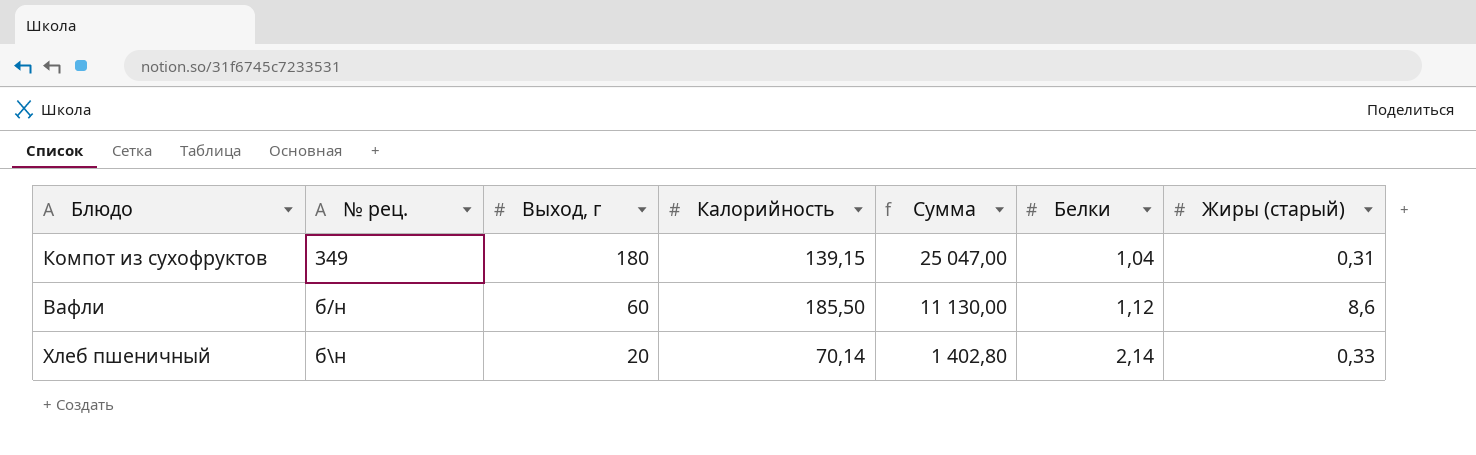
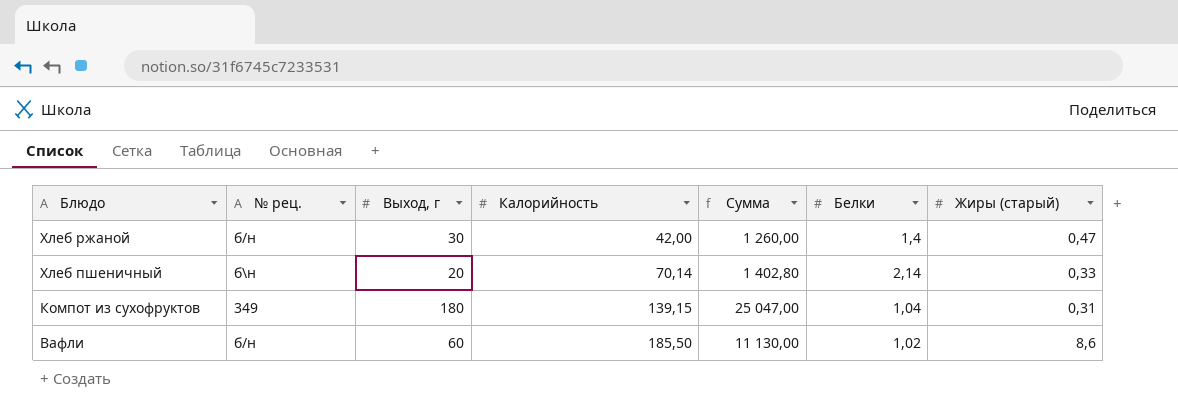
row order: № рец. ascending -> Блюдо descending
row Хлеб ржаной: none -> б/н | 30 | 42,00 | 1 260,00 | 1,4 | 0,47
Вафли | Белки: 1,12 -> 1,02

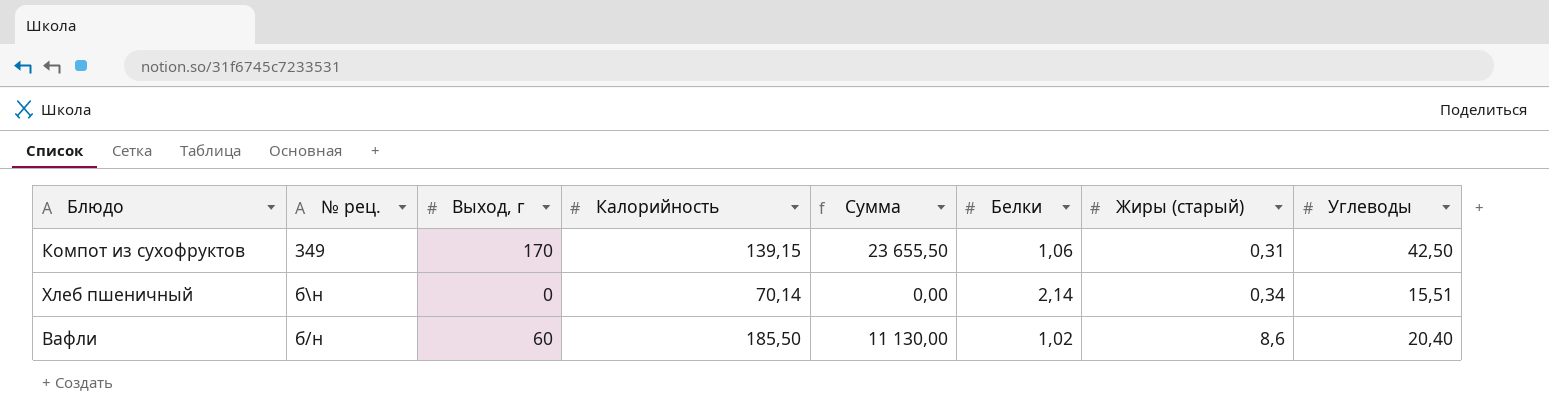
row order: Блюдо descending -> Жиры (старый) ascending
column Углеводы | position: none -> 8
row Хлеб ржаной: б/н | 30 | 42,00 | 1 260,00 | 1,4 | 0,47 -> none
Компот из сухофруктов | Выход, г: 180 -> 170
Компот из сухофруктов | Сумма: 25 047,00 -> 23 655,50
Компот из сухофруктов | Белки: 1,04 -> 1,06
Хлеб пшеничный | Выход, г: 20 -> 0
Хлеб пшеничный | Сумма: 1 402,80 -> 0,00
Хлеб пшеничный | Жиры (старый): 0,33 -> 0,34

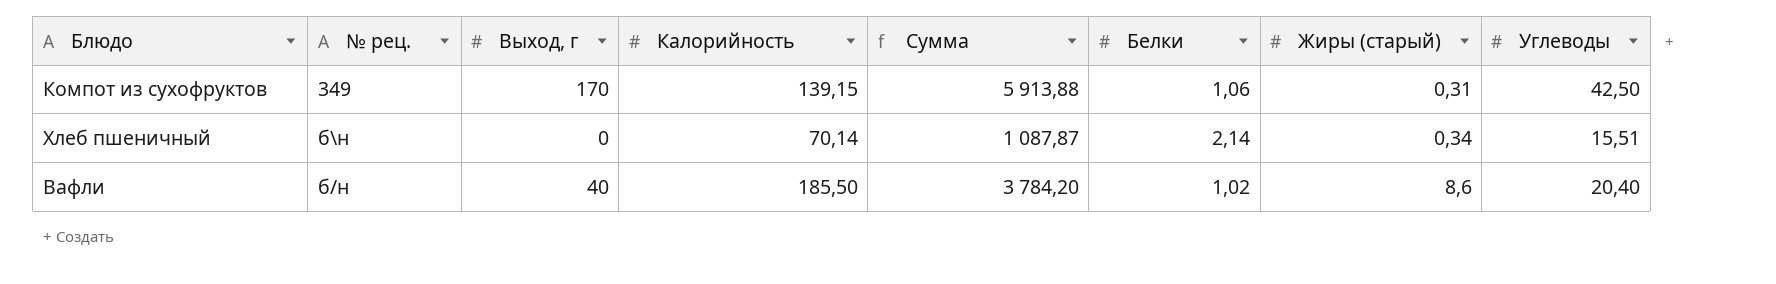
column Сумма | formula: [Выход, г] * [Калорийность] -> [Калорийность] * [Углеводы]
Вафли | Выход, г: 60 -> 40

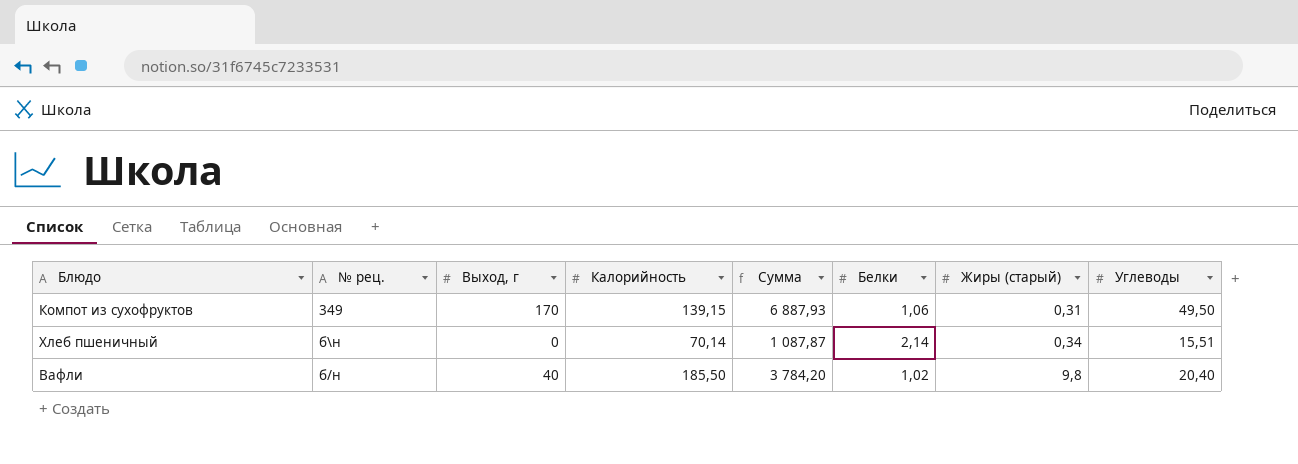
Компот из сухофруктов | Сумма: 5 913,88 -> 6 887,93
Компот из сухофруктов | Углеводы: 42,50 -> 49,50
Вафли | Жиры (старый): 8,6 -> 9,8

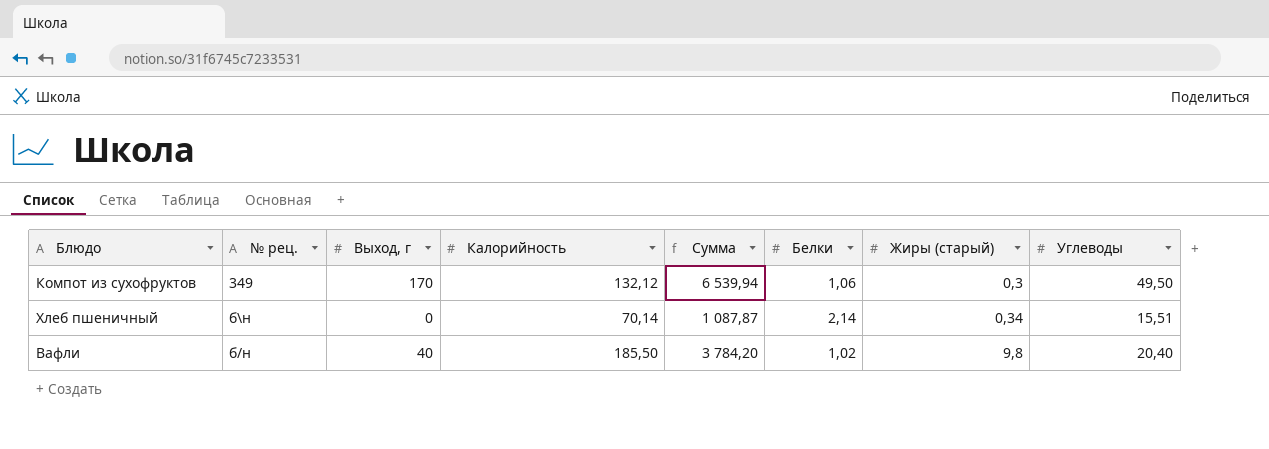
Компот из сухофруктов | Калорийность: 139,15 -> 132,12
Компот из сухофруктов | Сумма: 6 887,93 -> 6 539,94
Компот из сухофруктов | Жиры (старый): 0,31 -> 0,3

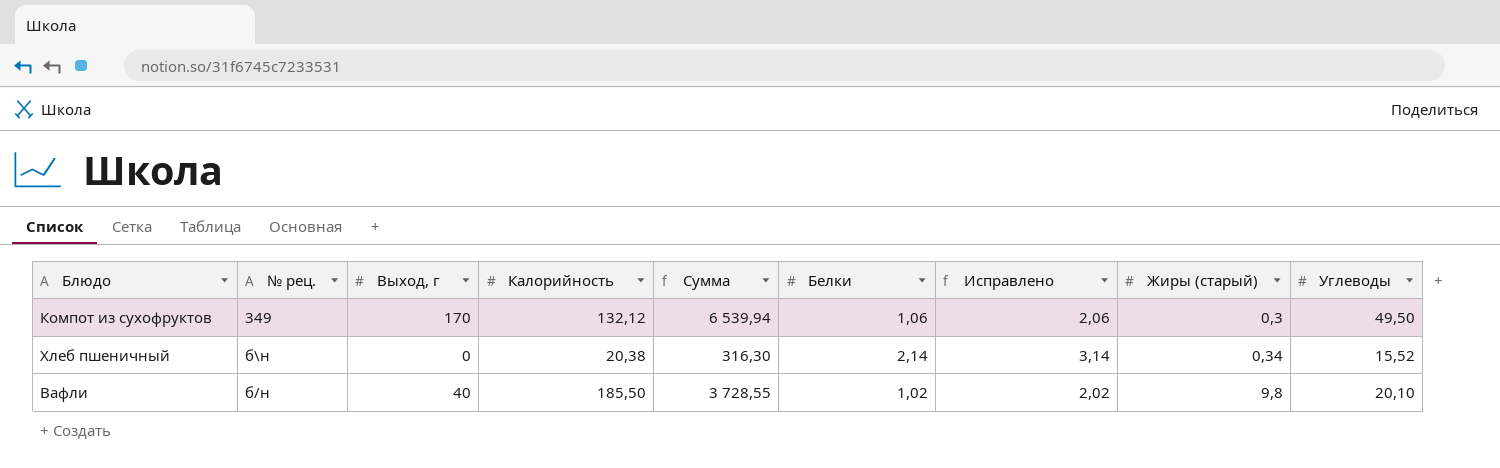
column Исправлено | formula: none -> [Белки] + 1
Хлеб пшеничный | Калорийность: 70,14 -> 20,38
Хлеб пшеничный | Сумма: 1 087,87 -> 316,30
Хлеб пшеничный | Углеводы: 15,51 -> 15,52
Вафли | Сумма: 3 784,20 -> 3 728,55
Вафли | Углеводы: 20,40 -> 20,10

